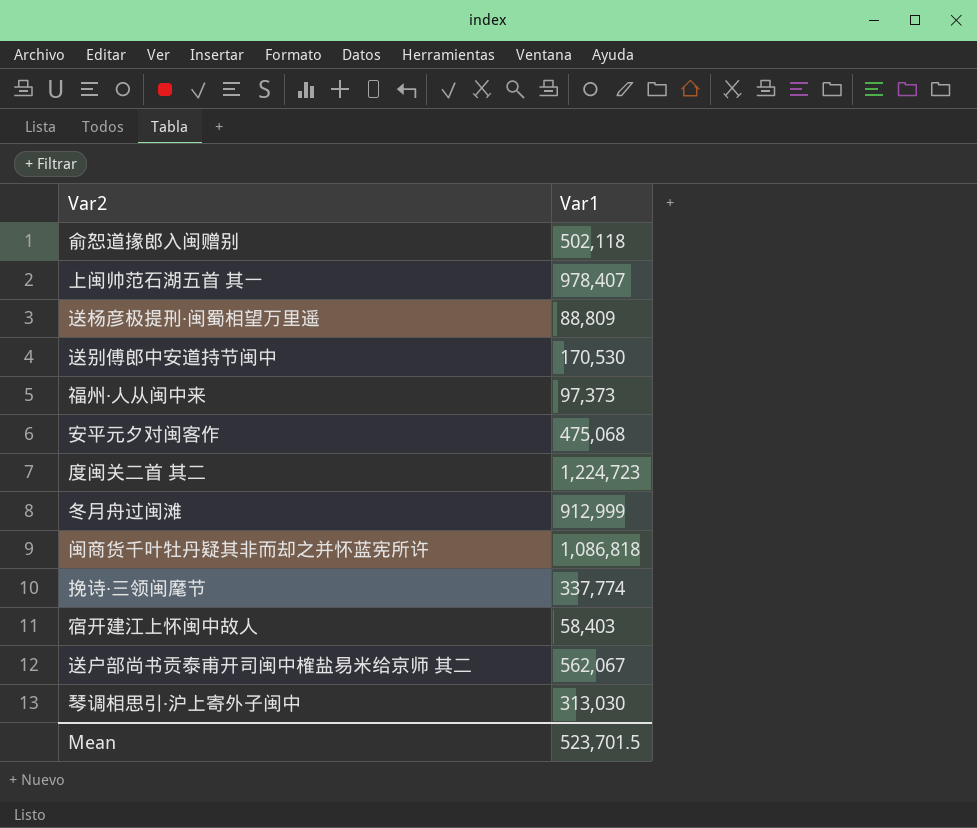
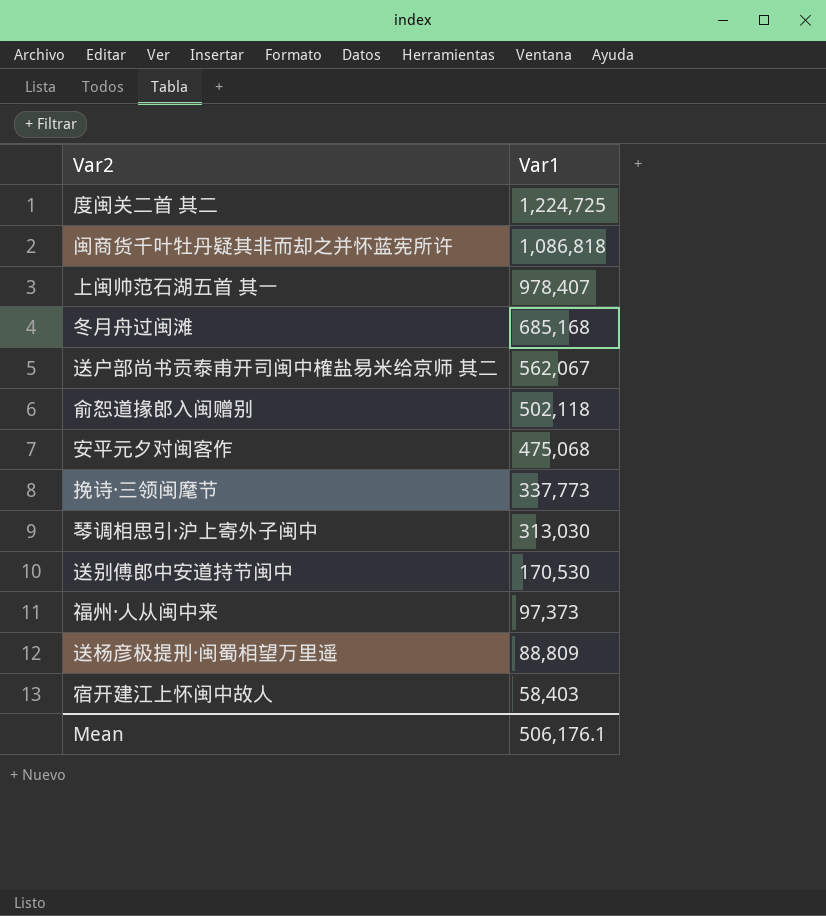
row order: none -> Var1 descending
度闽关二首 其二 | Var1: 1,224,723 -> 1,224,725
冬月舟过闽滩 | Var1: 912,999 -> 685,168
挽诗·三领闽麾节 | Var1: 337,774 -> 337,773
Mean | Var1: 523,701.5 -> 506,176.1

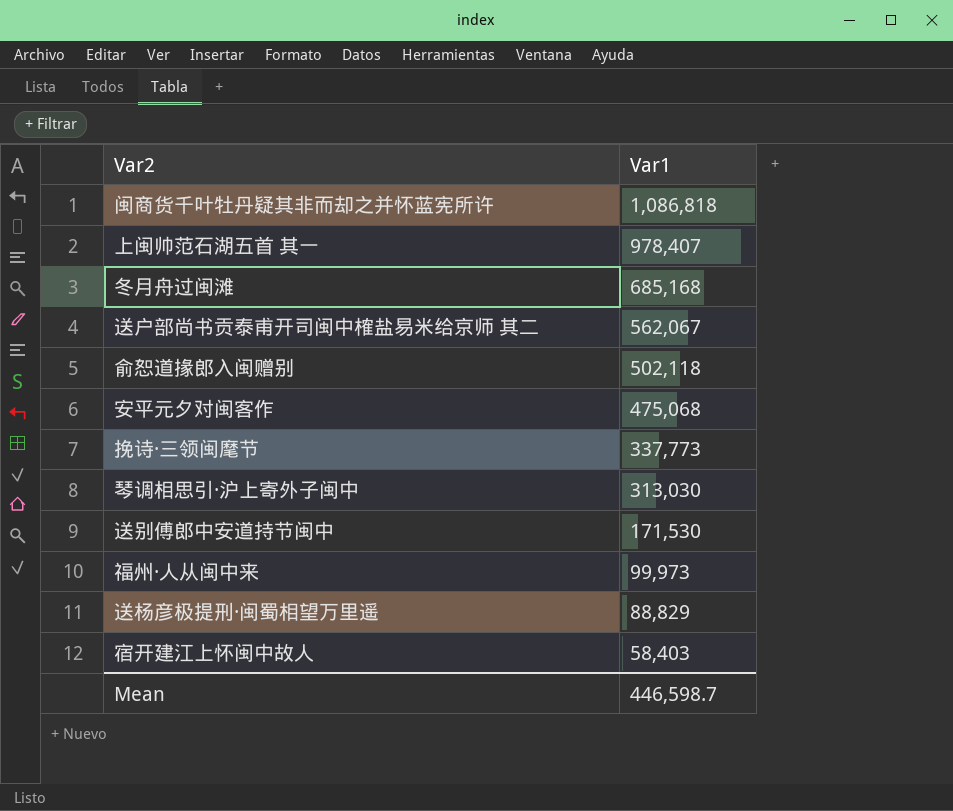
row 度闽关二首 其二: 1,224,725 -> none
送别傅郎中安道持节闽中 | Var1: 170,530 -> 171,530
福州·人从闽中来 | Var1: 97,373 -> 99,973
送杨彦极提刑·闽蜀相望万里遥 | Var1: 88,809 -> 88,829
Mean | Var1: 506,176.1 -> 446,598.7

